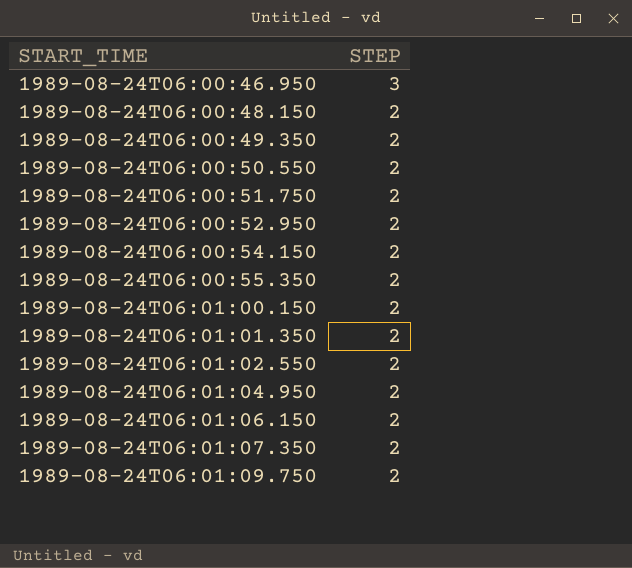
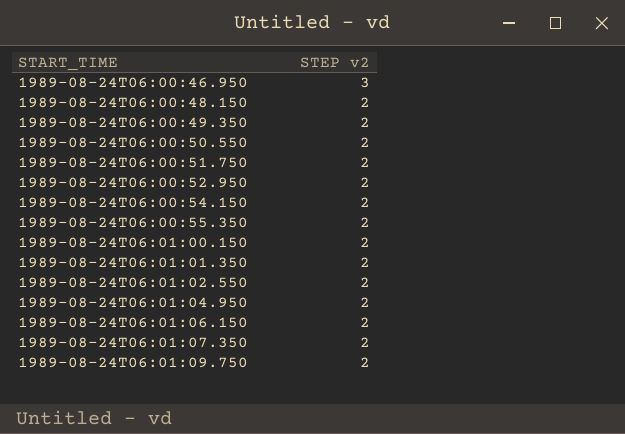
column name: STEP -> STEP v2

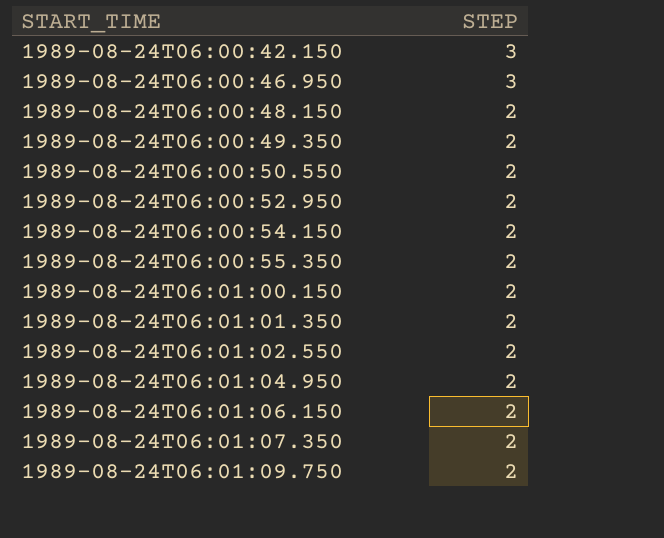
column name: STEP v2 -> STEP
row 1989-08-24T06:00:51.750: 2 -> none
row 1989-08-24T06:00:42.150: none -> 3

